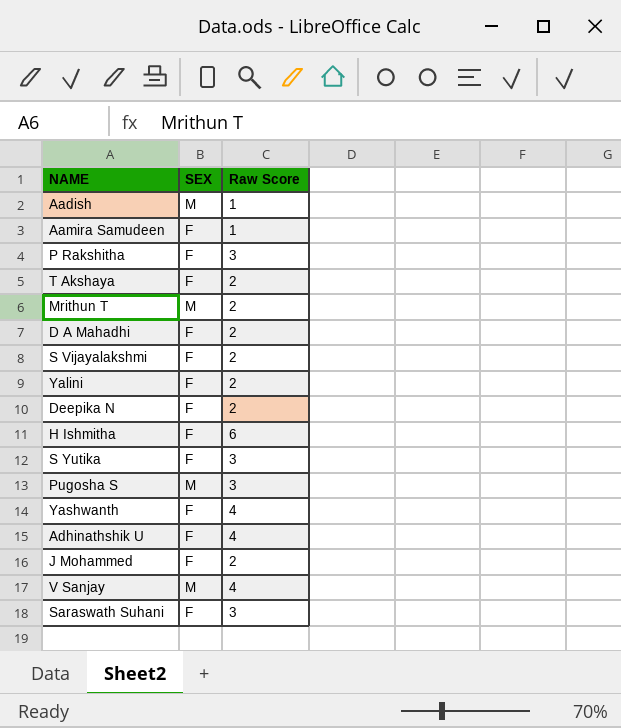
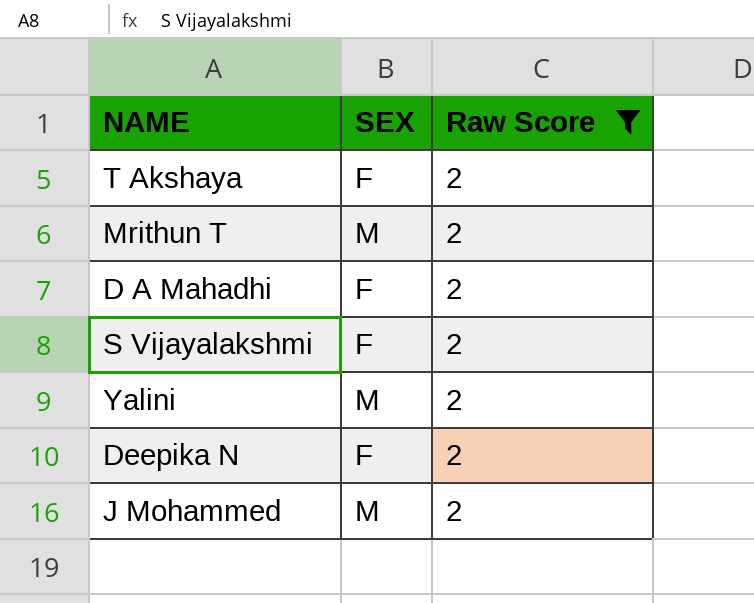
filter: none -> Raw Score = 2
Yalini | SEX: F -> M
J Mohammed | SEX: F -> M

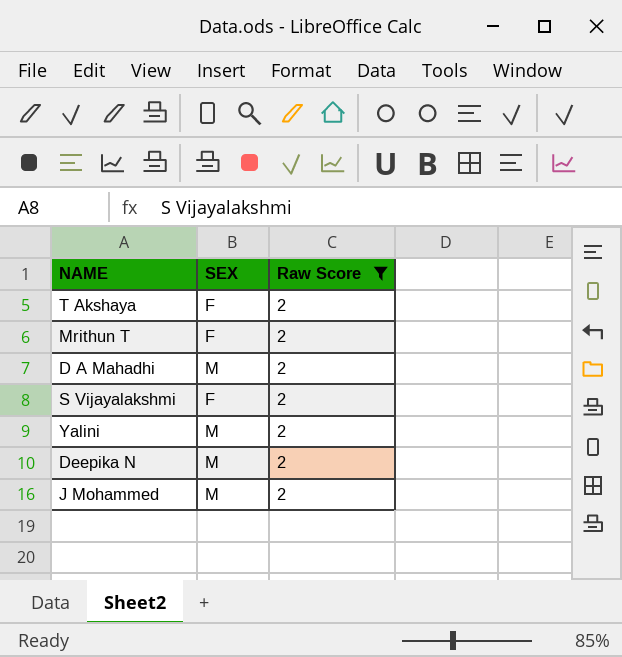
Mrithun T | SEX: M -> F
D A Mahadhi | SEX: F -> M
Deepika N | SEX: F -> M

